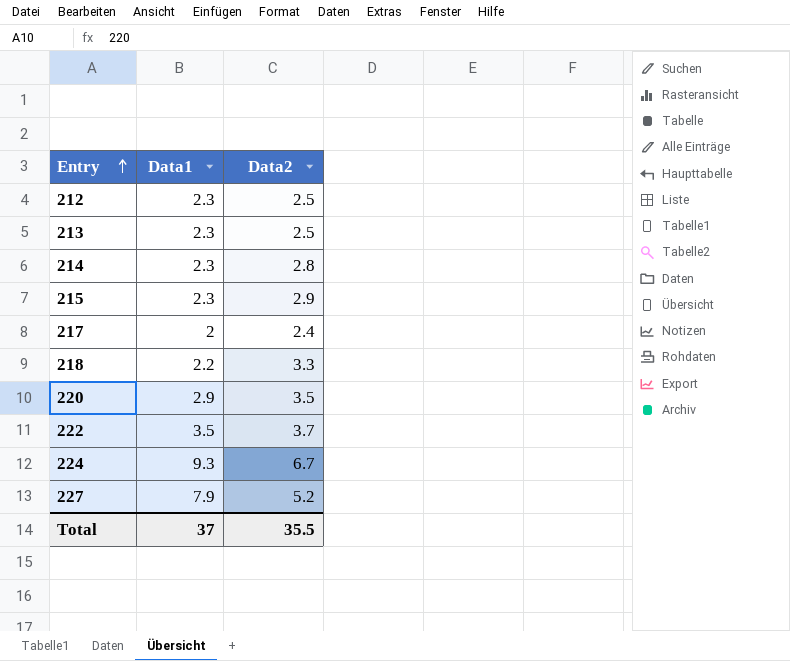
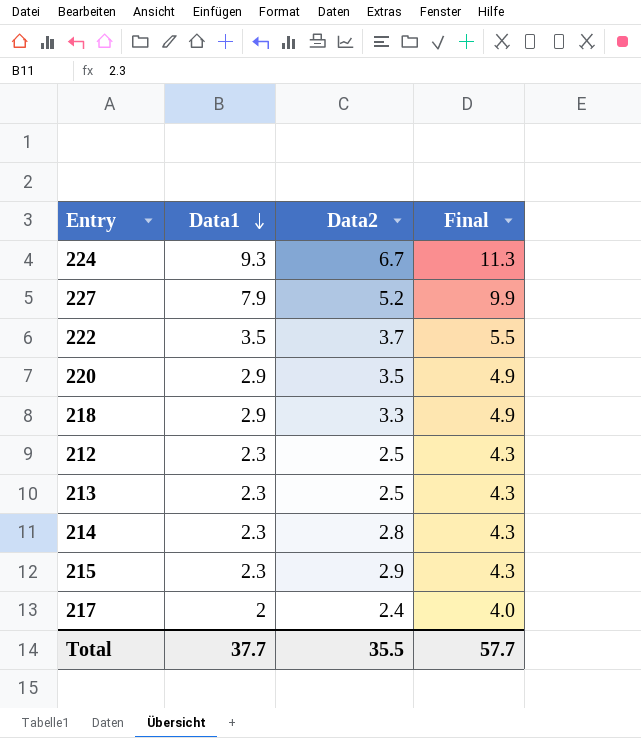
row order: Entry ascending -> Data1 descending
column Final | formula: none -> [Data1] + 2
218 | Data1: 2.2 -> 2.9
Total | Data1: 37 -> 37.7

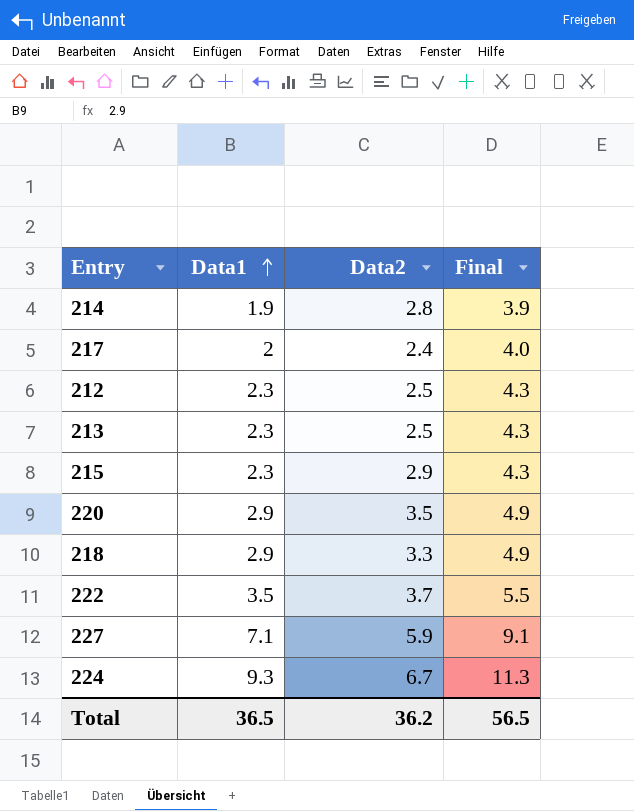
row order: Data1 descending -> Data1 ascending
214 | Data1: 2.3 -> 1.9
214 | Final: 4.3 -> 3.9
227 | Data1: 7.9 -> 7.1
227 | Data2: 5.2 -> 5.9
227 | Final: 9.9 -> 9.1
Total | Data1: 37.7 -> 36.5
Total | Data2: 35.5 -> 36.2
Total | Final: 57.7 -> 56.5

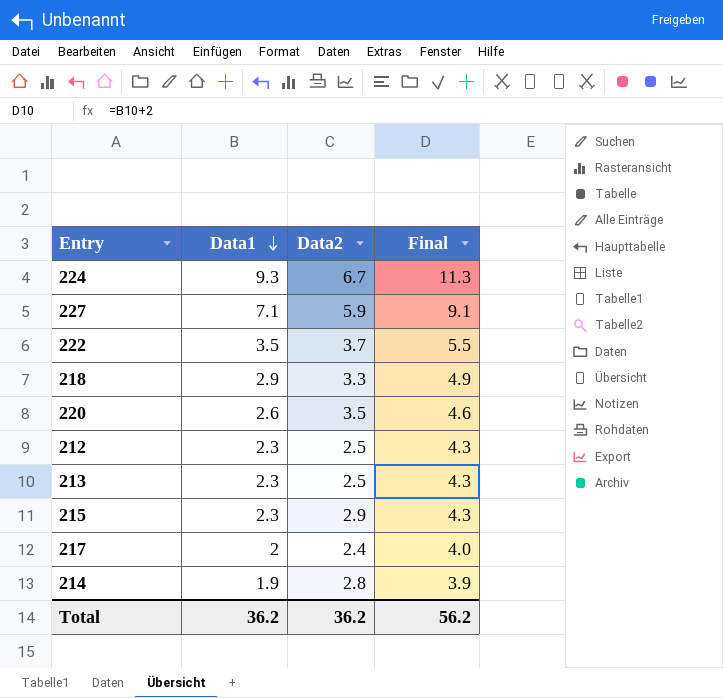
row order: Data1 ascending -> Data1 descending
220 | Data1: 2.9 -> 2.6
220 | Final: 4.9 -> 4.6
Total | Data1: 36.5 -> 36.2
Total | Final: 56.5 -> 56.2

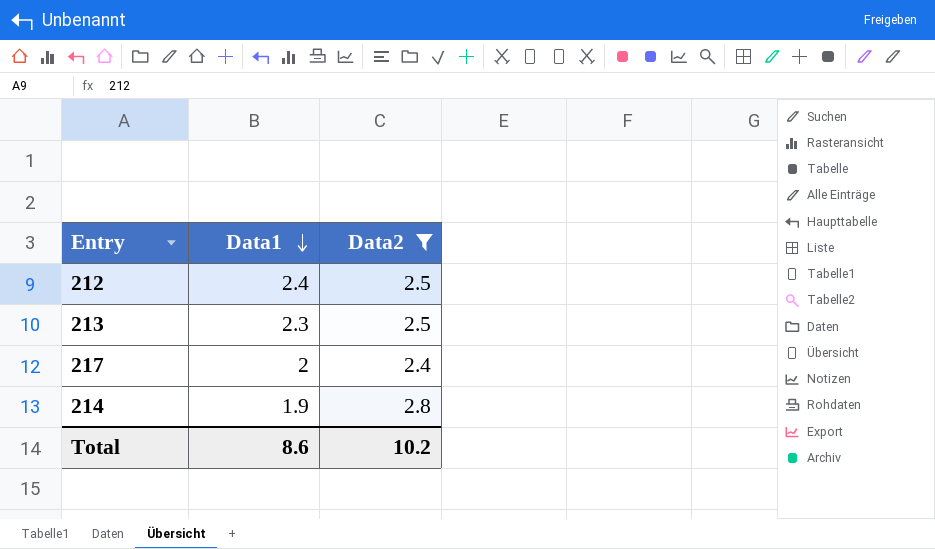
filter: none -> Data2 <= 2.8
column Final | formula: [Data1] + 2 -> none
212 | Data1: 2.3 -> 2.4
Total | Data1: 36.2 -> 8.6
Total | Data2: 36.2 -> 10.2

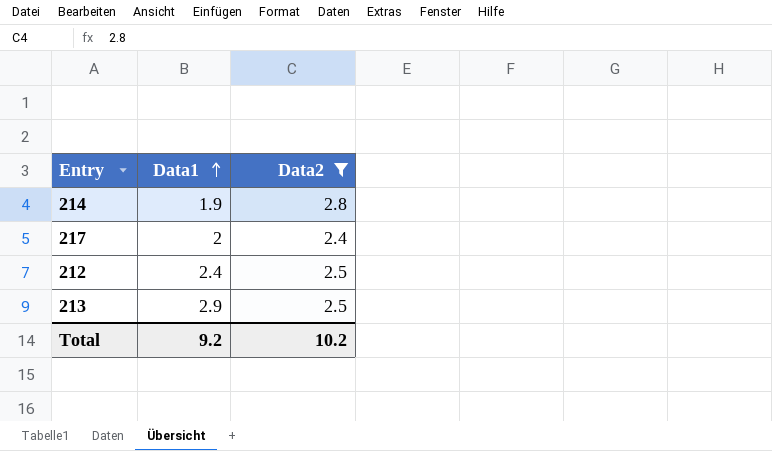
row order: Data1 descending -> Data1 ascending
213 | Data1: 2.3 -> 2.9
Total | Data1: 8.6 -> 9.2

